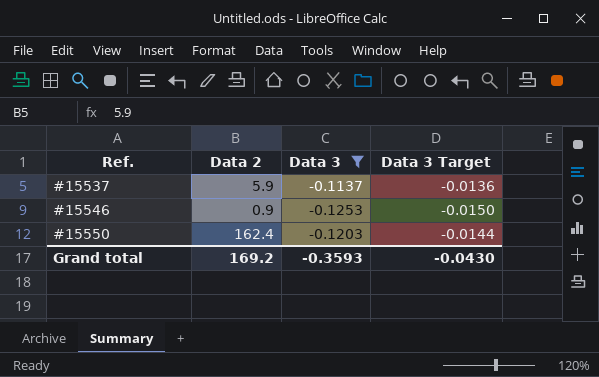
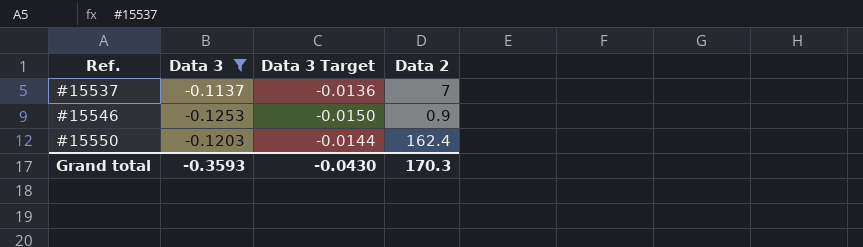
column Data 2 | position: 2 -> 4
#15537 | Data 2: 5.9 -> 7
Grand total | Data 2: 169.2 -> 170.3

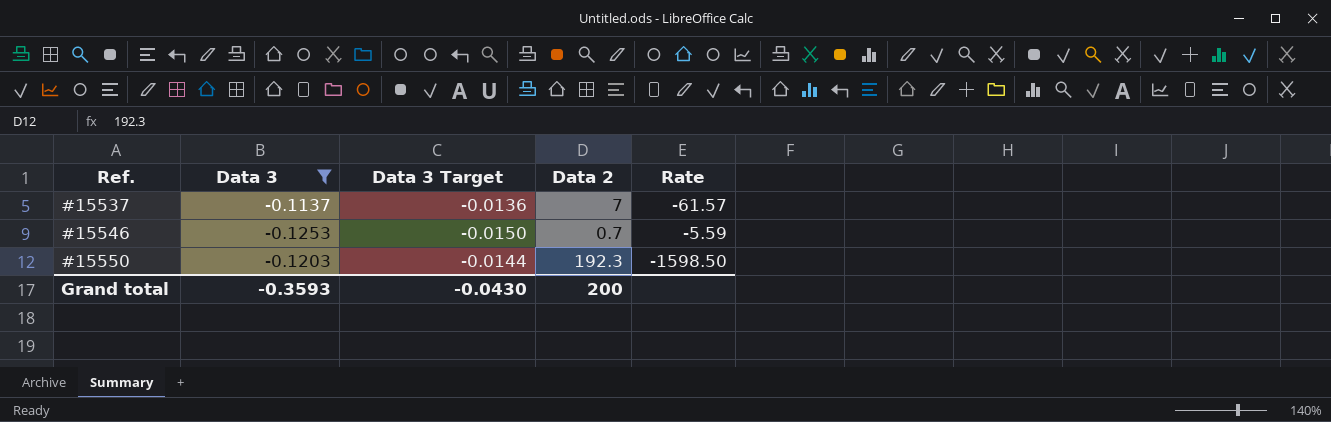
column Rate | formula: none -> [Data 2] / [Data 3]
#15546 | Data 2: 0.9 -> 0.7
#15550 | Data 2: 162.4 -> 192.3
Grand total | Data 2: 170.3 -> 200

